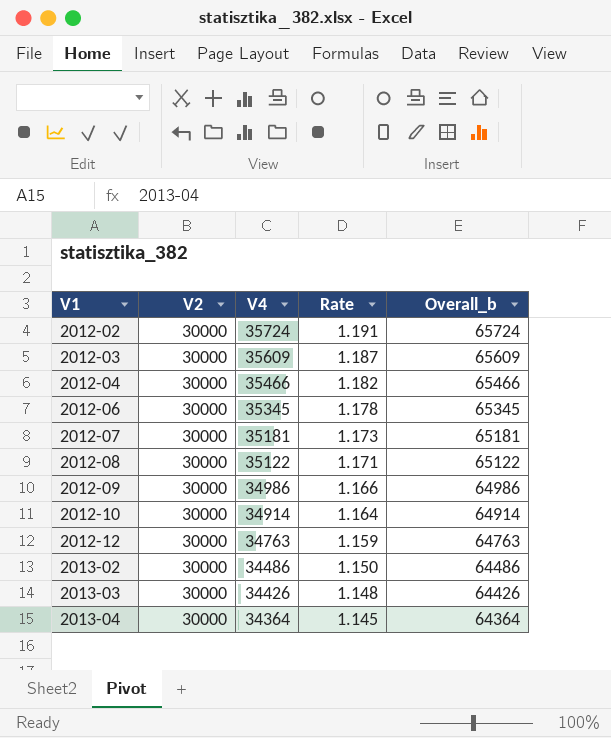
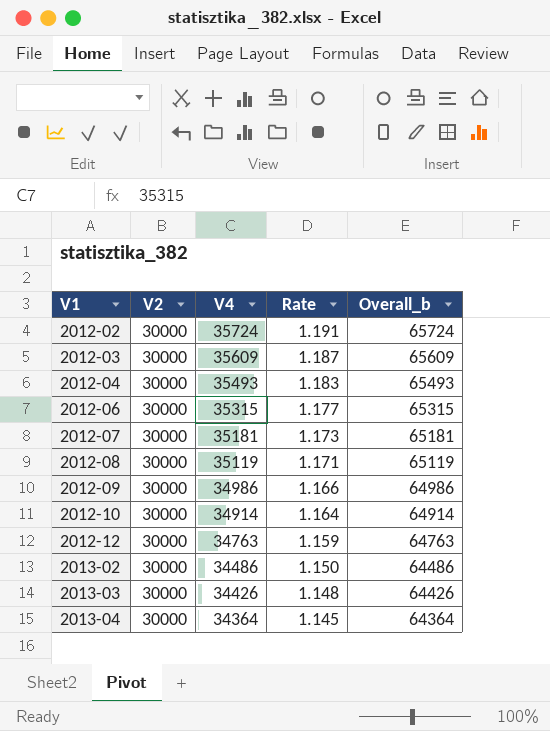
2012-04 | V4: 35466 -> 35493
2012-04 | Rate: 1.182 -> 1.183
2012-04 | Overall_b: 65466 -> 65493
2012-06 | V4: 35345 -> 35315
2012-06 | Rate: 1.178 -> 1.177
2012-06 | Overall_b: 65345 -> 65315
2012-08 | V4: 35122 -> 35119
2012-08 | Overall_b: 65122 -> 65119

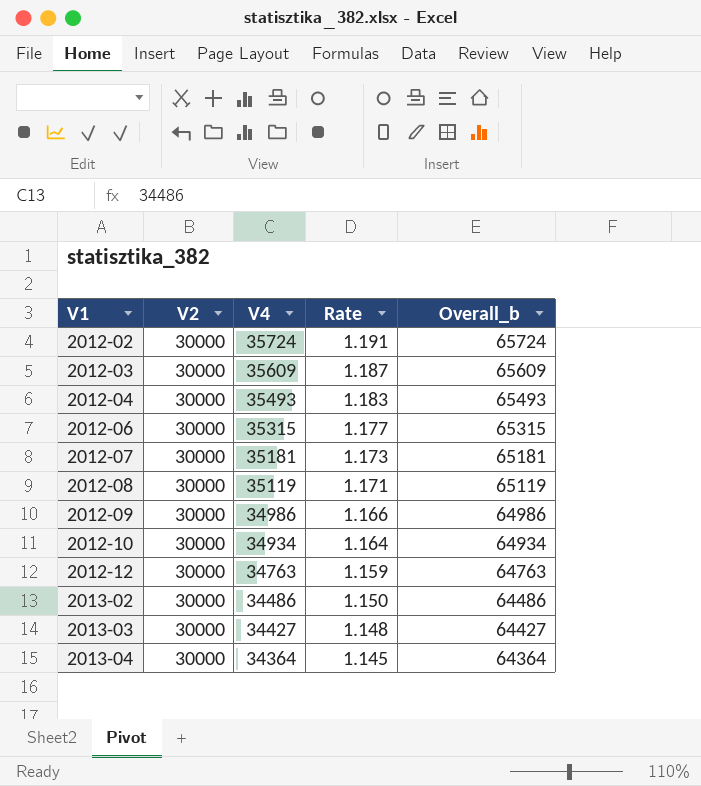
2012-10 | V4: 34914 -> 34934
2012-10 | Overall_b: 64914 -> 64934
2013-03 | V4: 34426 -> 34427
2013-03 | Overall_b: 64426 -> 64427

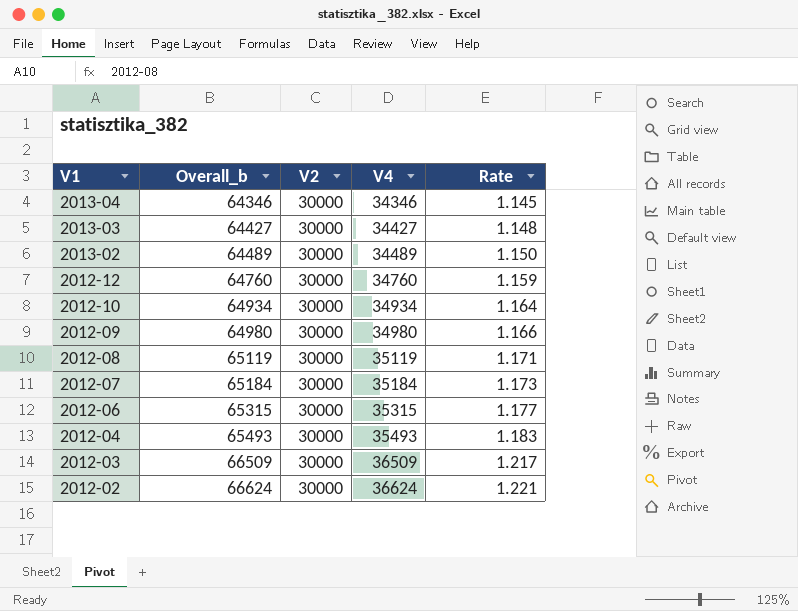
row order: V1 ascending -> V1 descending
column Overall_b | position: 5 -> 2
2013-04 | Overall_b: 64364 -> 64346
2013-04 | V4: 34364 -> 34346
2013-02 | Overall_b: 64486 -> 64489
2013-02 | V4: 34486 -> 34489
2012-12 | Overall_b: 64763 -> 64760
2012-12 | V4: 34763 -> 34760
2012-09 | Overall_b: 64986 -> 64980
2012-09 | V4: 34986 -> 34980
2012-07 | Overall_b: 65181 -> 65184
2012-07 | V4: 35181 -> 35184
2012-03 | Overall_b: 65609 -> 66509
2012-03 | V4: 35609 -> 36509
2012-03 | Rate: 1.187 -> 1.217
2012-02 | Overall_b: 65724 -> 66624
2012-02 | V4: 35724 -> 36624
2012-02 | Rate: 1.191 -> 1.221

